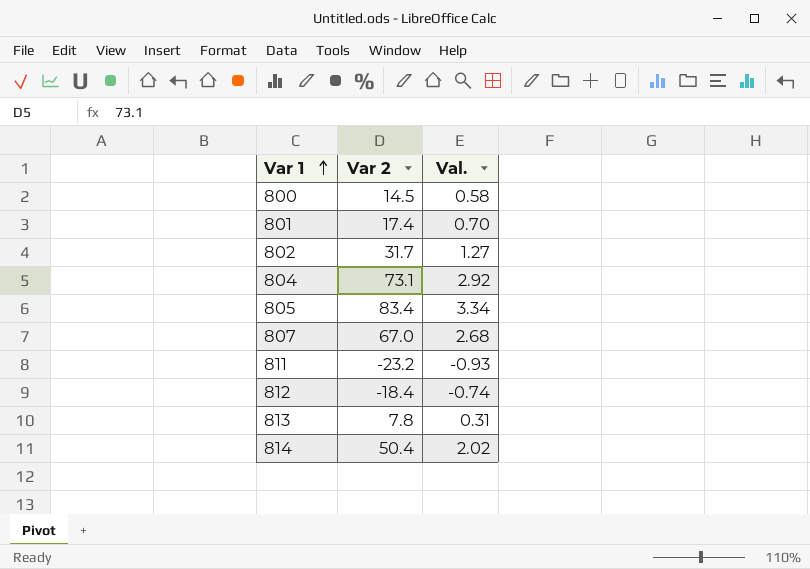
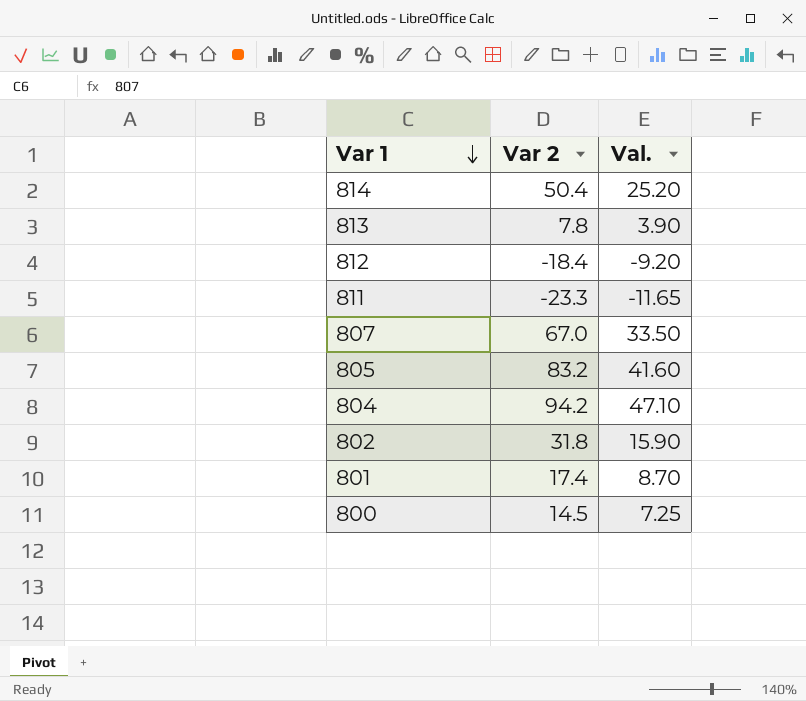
row order: Var 1 ascending -> Var 1 descending
column Val. | formula: [Var 2] * 0.04 -> [Var 2] * 0.5
811 | Var 2: -23.2 -> -23.3
805 | Var 2: 83.4 -> 83.2
804 | Var 2: 73.1 -> 94.2
802 | Var 2: 31.7 -> 31.8

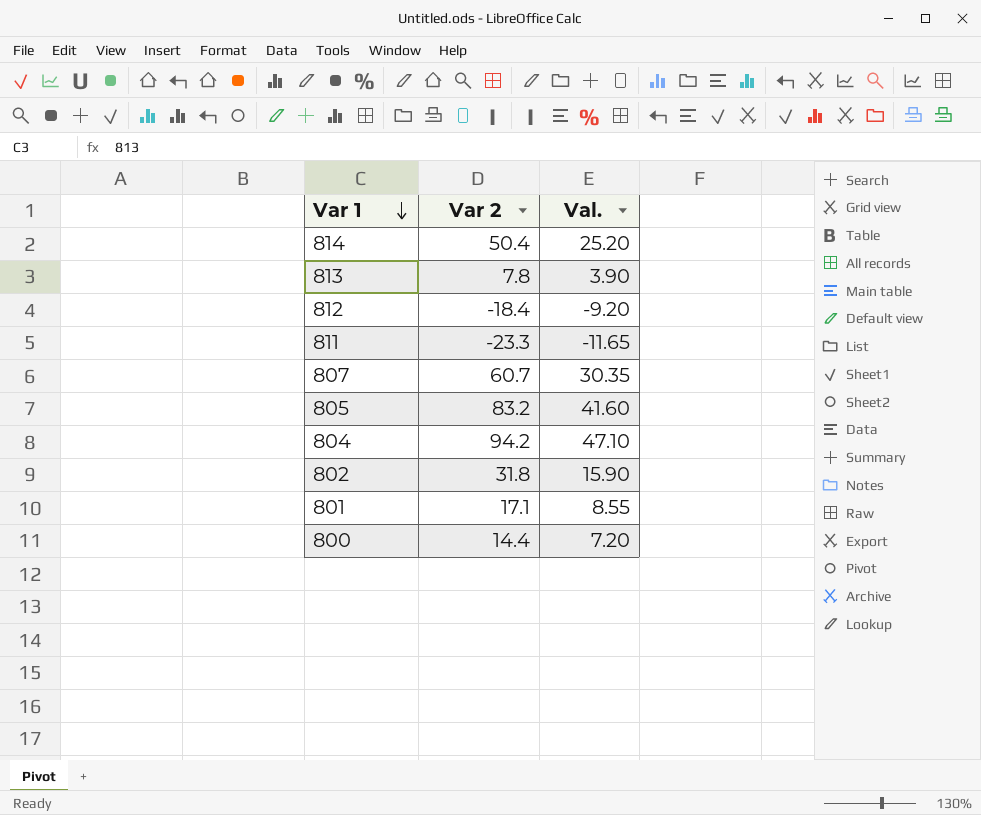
807 | Var 2: 67.0 -> 60.7
807 | Val.: 33.50 -> 30.35
801 | Var 2: 17.4 -> 17.1
801 | Val.: 8.70 -> 8.55
800 | Var 2: 14.5 -> 14.4
800 | Val.: 7.25 -> 7.20

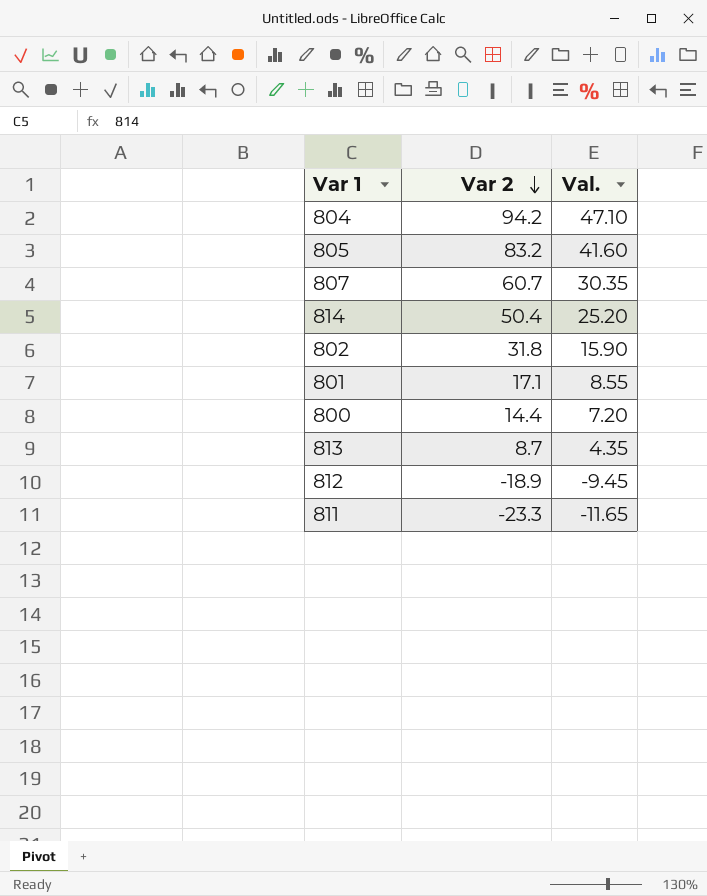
row order: Var 1 descending -> Var 2 descending
813 | Var 2: 7.8 -> 8.7
813 | Val.: 3.90 -> 4.35
812 | Var 2: -18.4 -> -18.9
812 | Val.: -9.20 -> -9.45

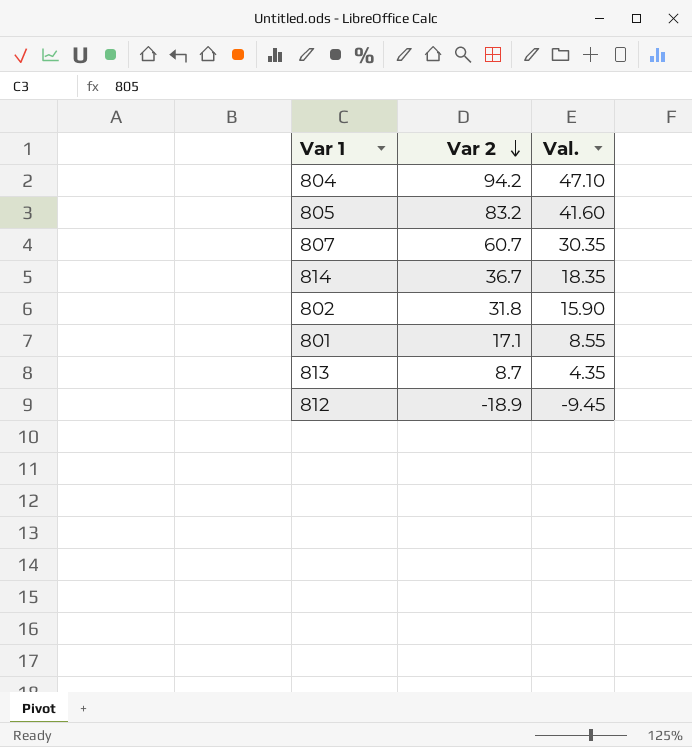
row 800: 14.4 | 7.20 -> none
row 811: -23.3 | -11.65 -> none
814 | Var 2: 50.4 -> 36.7
814 | Val.: 25.20 -> 18.35

